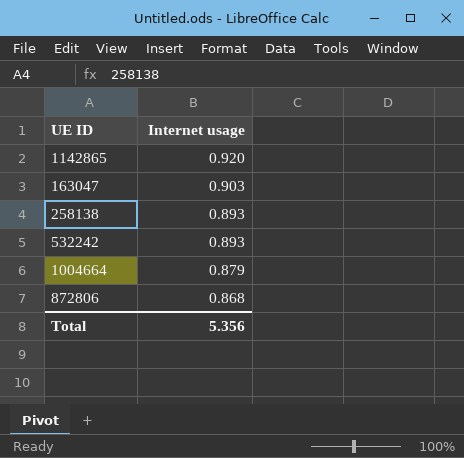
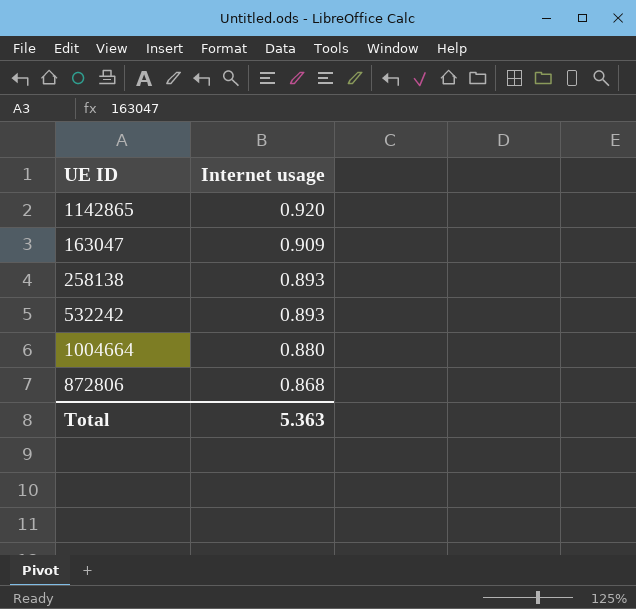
163047 | Internet usage: 0.903 -> 0.909
1004664 | Internet usage: 0.879 -> 0.880
Total | Internet usage: 5.356 -> 5.363

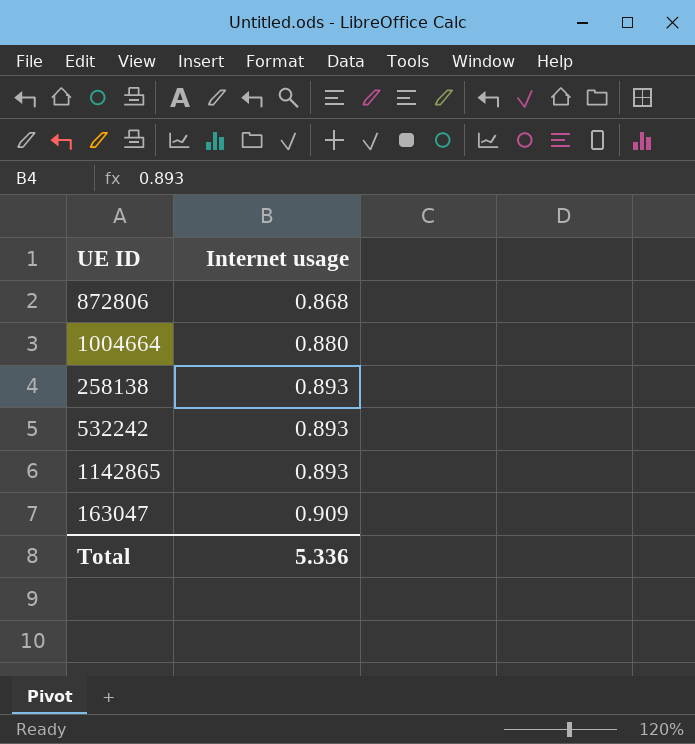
row order: Internet usage descending -> Internet usage ascending
1142865 | Internet usage: 0.920 -> 0.893
Total | Internet usage: 5.363 -> 5.336

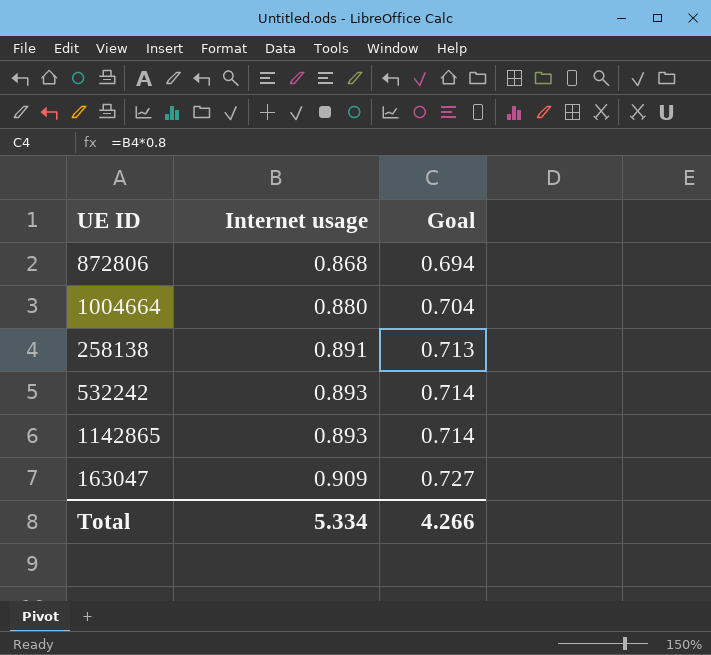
column Goal | formula: none -> [Internet usage] * 0.8
258138 | Internet usage: 0.893 -> 0.891
Total | Internet usage: 5.336 -> 5.334

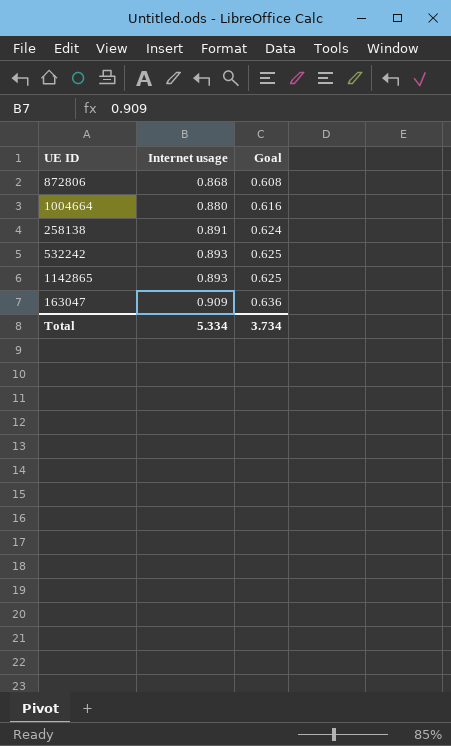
column Goal | formula: [Internet usage] * 0.8 -> [Internet usage] * 0.7
Total | Goal: 4.266 -> 3.734

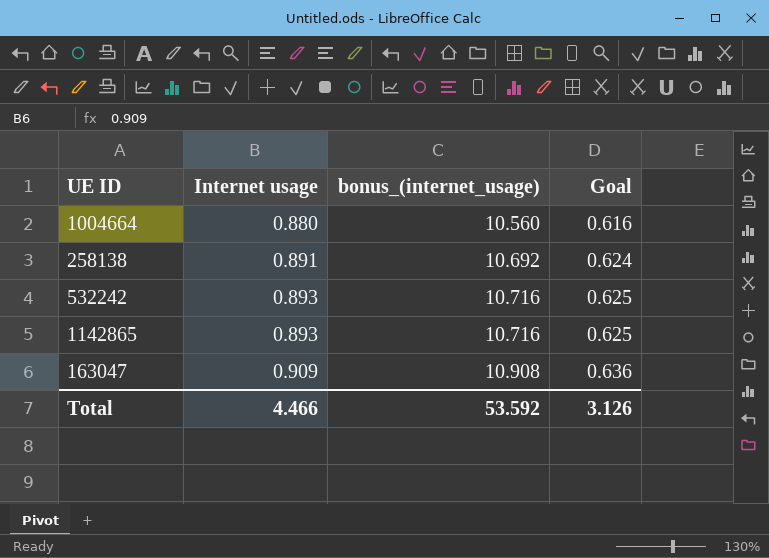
column bonus_(internet_usage) | formula: none -> [Internet usage] * 12
row 872806: 0.868 | 0.608 -> none
Total | Internet usage: 5.334 -> 4.466
Total | Goal: 3.734 -> 3.126

